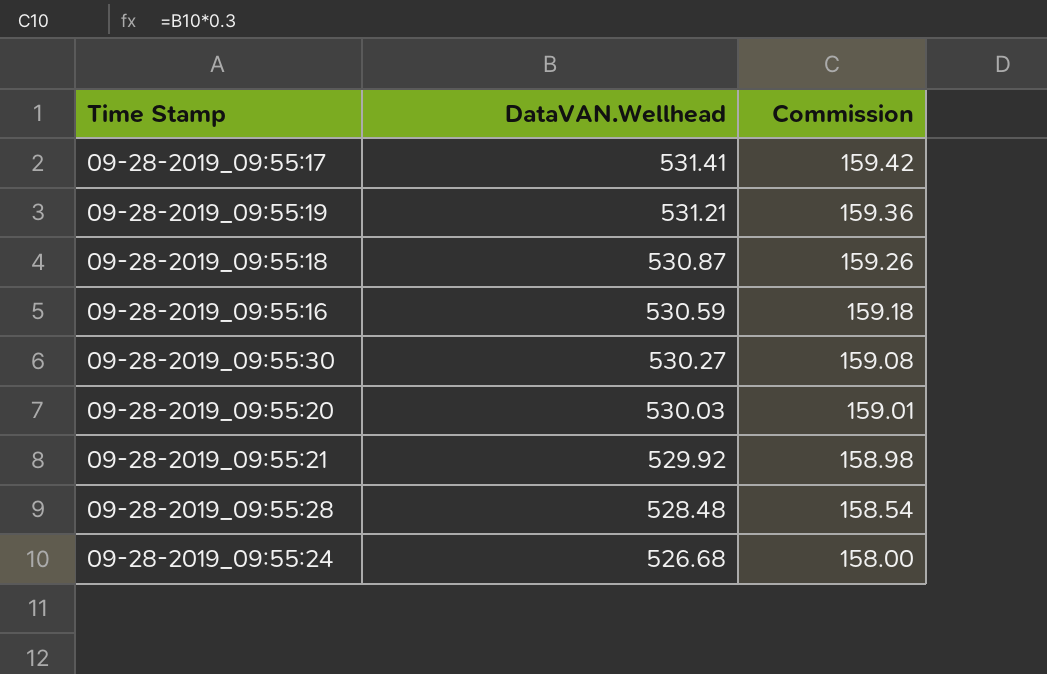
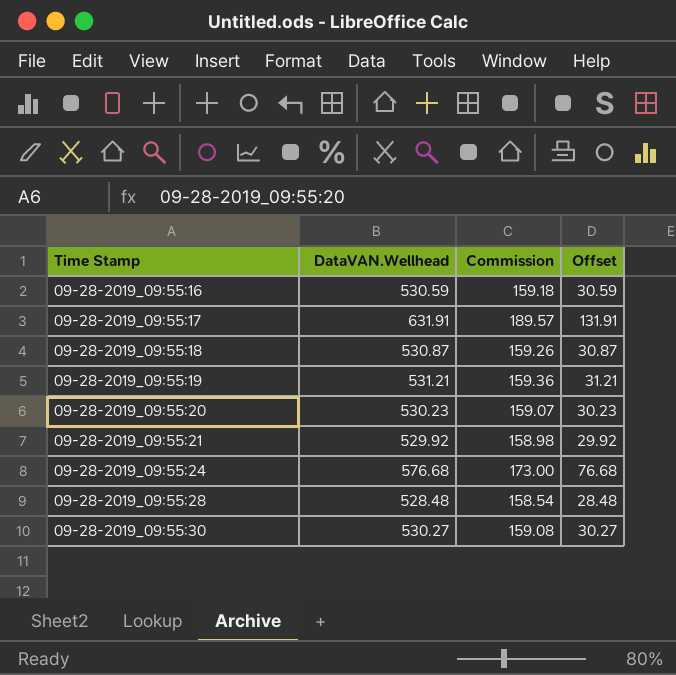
row order: DataVAN.Wellhead descending -> Time Stamp ascending
column Offset | formula: none -> [DataVAN.Wellhead] - 500
09-28-2019_09:55:17 | DataVAN.Wellhead: 531.41 -> 631.91
09-28-2019_09:55:17 | Commission: 159.42 -> 189.57
09-28-2019_09:55:20 | DataVAN.Wellhead: 530.03 -> 530.23
09-28-2019_09:55:20 | Commission: 159.01 -> 159.07
09-28-2019_09:55:24 | DataVAN.Wellhead: 526.68 -> 576.68
09-28-2019_09:55:24 | Commission: 158.00 -> 173.00

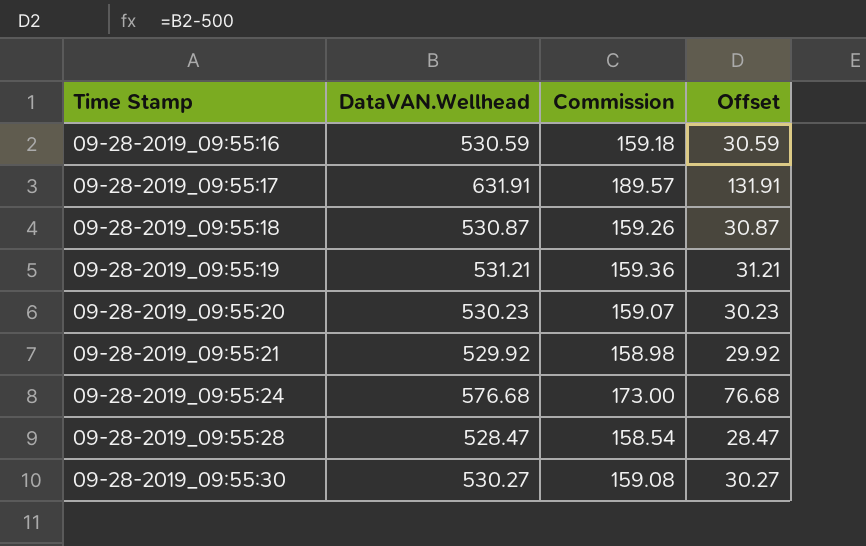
09-28-2019_09:55:28 | DataVAN.Wellhead: 528.48 -> 528.47
09-28-2019_09:55:28 | Offset: 28.48 -> 28.47

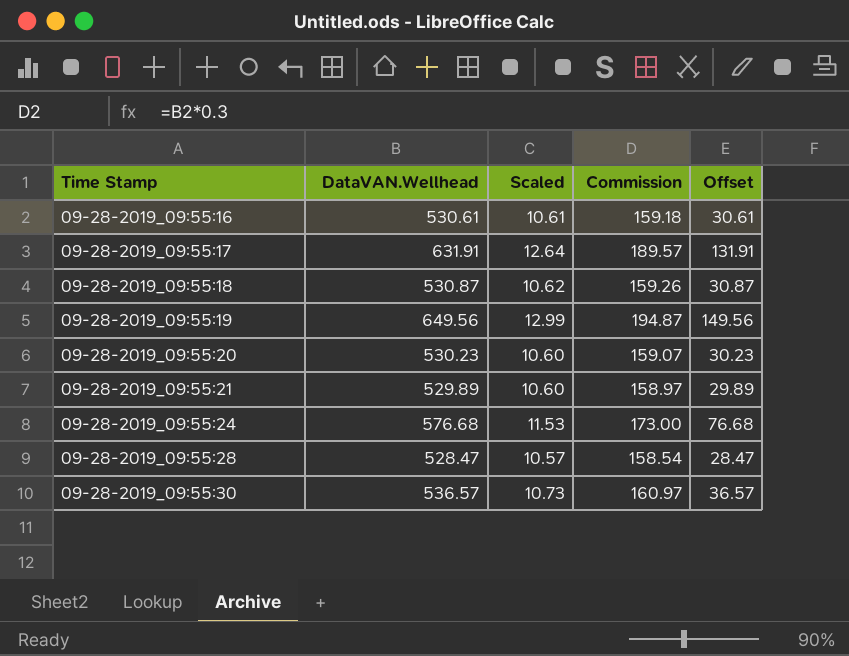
column Scaled | formula: none -> [DataVAN.Wellhead] * 0.02
09-28-2019_09:55:16 | DataVAN.Wellhead: 530.59 -> 530.61
09-28-2019_09:55:16 | Offset: 30.59 -> 30.61
09-28-2019_09:55:19 | DataVAN.Wellhead: 531.21 -> 649.56
09-28-2019_09:55:19 | Commission: 159.36 -> 194.87
09-28-2019_09:55:19 | Offset: 31.21 -> 149.56
09-28-2019_09:55:21 | DataVAN.Wellhead: 529.92 -> 529.89
09-28-2019_09:55:21 | Commission: 158.98 -> 158.97
09-28-2019_09:55:21 | Offset: 29.92 -> 29.89
09-28-2019_09:55:30 | DataVAN.Wellhead: 530.27 -> 536.57
09-28-2019_09:55:30 | Commission: 159.08 -> 160.97
09-28-2019_09:55:30 | Offset: 30.27 -> 36.57

